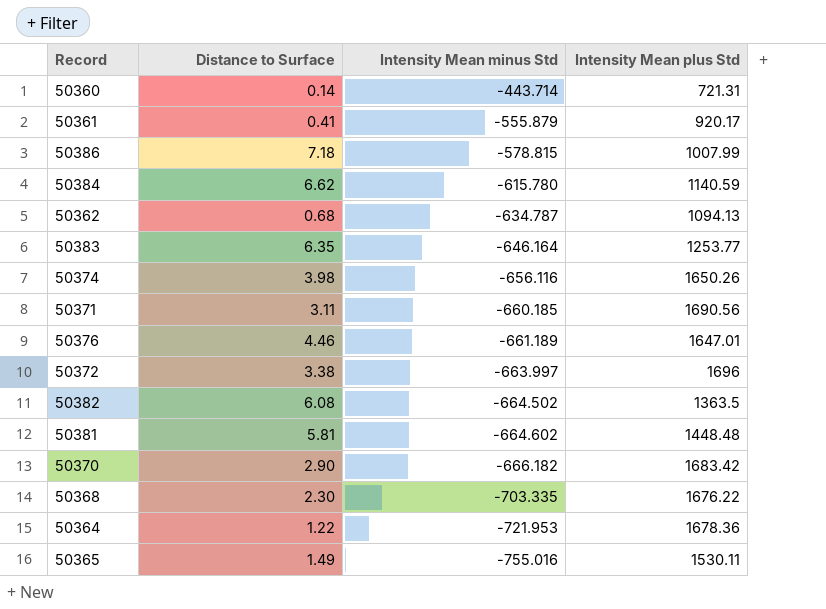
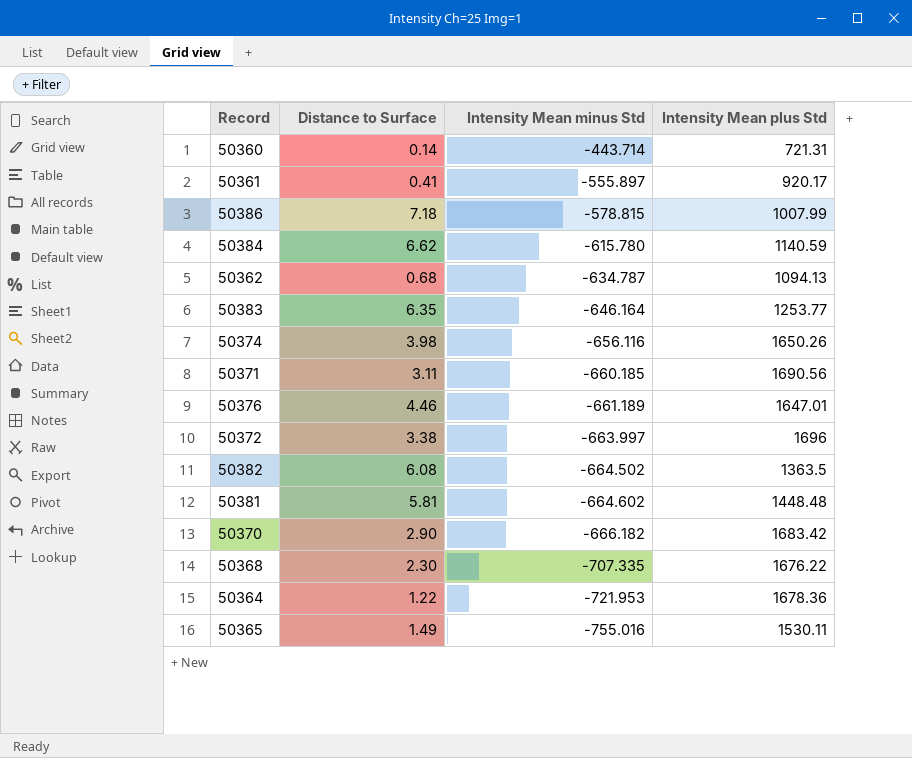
50361 | Intensity Mean minus Std: -555.879 -> -555.897
50368 | Intensity Mean minus Std: -703.335 -> -707.335

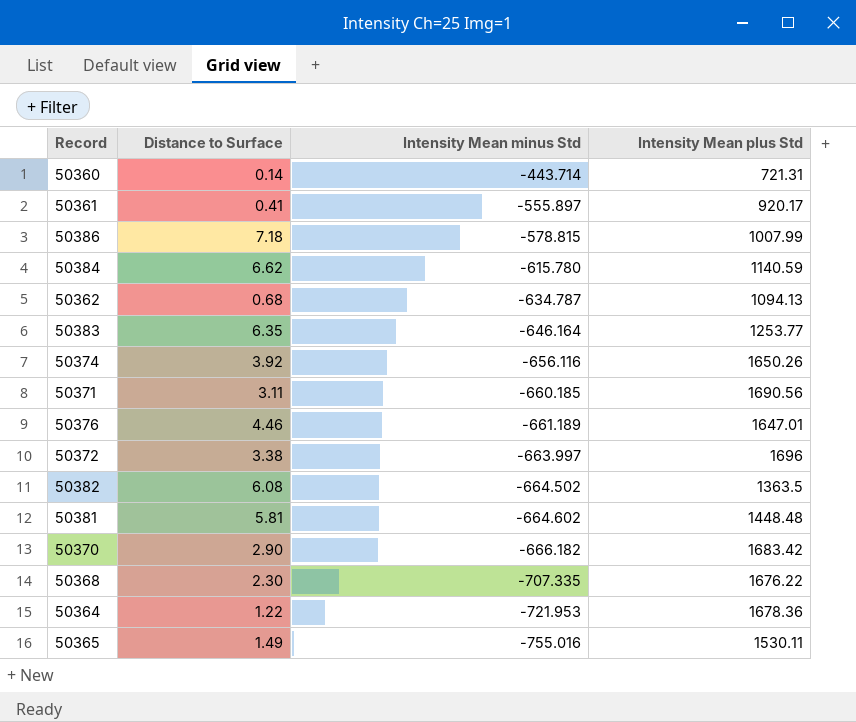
50374 | Distance to Surface: 3.98 -> 3.92

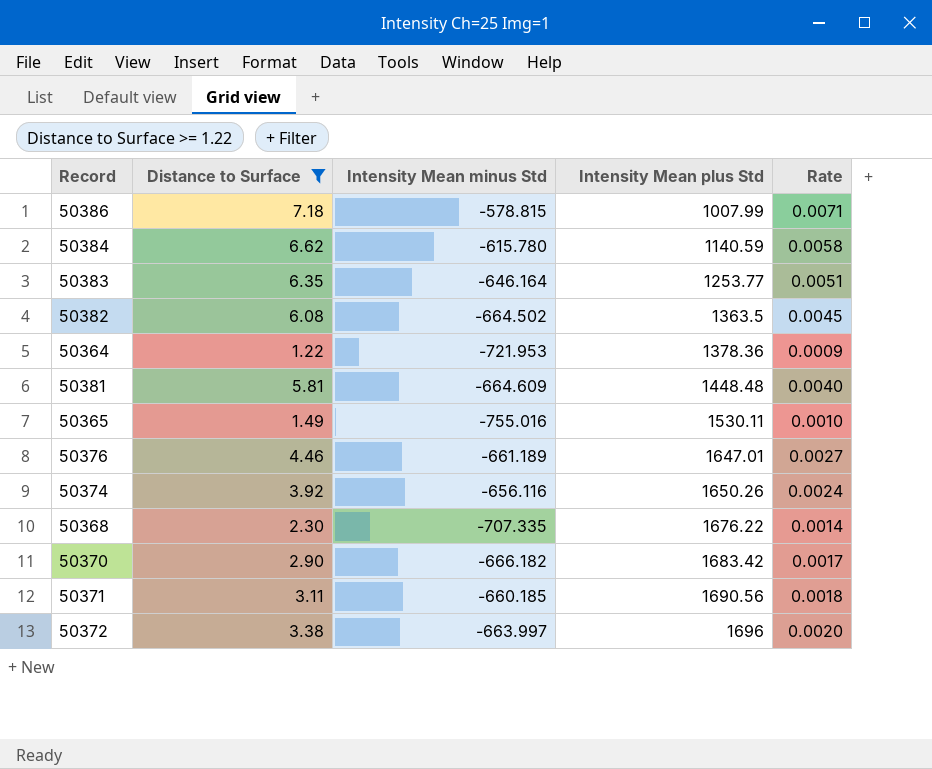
filter: none -> Distance to Surface >= 1.22
row order: Intensity Mean minus Std descending -> Intensity Mean plus Std ascending
column Rate | formula: none -> [Distance to Surface] / [Intensity Mean plus Std]
50364 | Intensity Mean plus Std: 1678.36 -> 1378.36
50381 | Intensity Mean minus Std: -664.602 -> -664.609

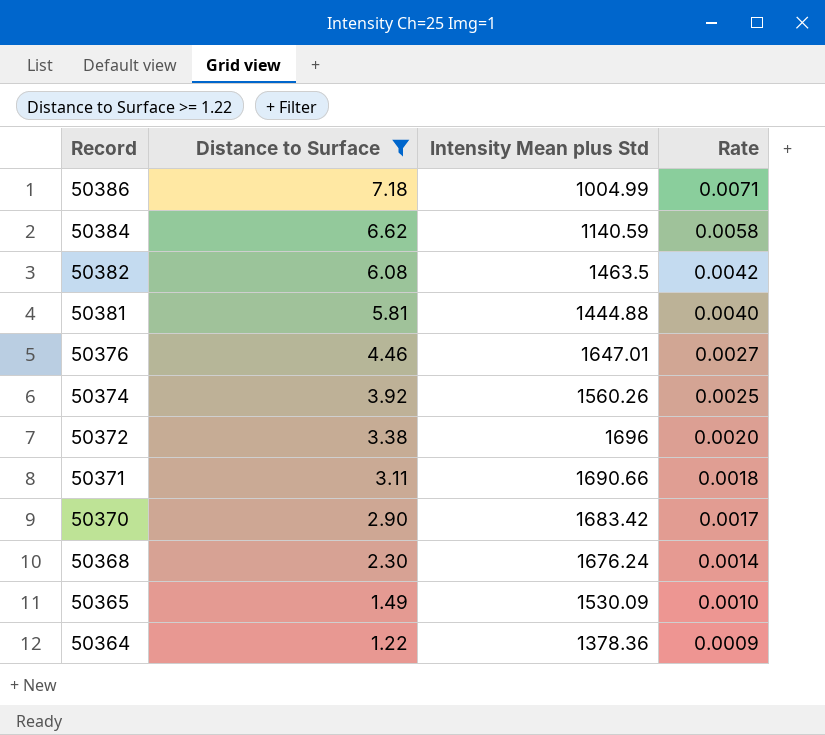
row order: Intensity Mean plus Std ascending -> Record descending
column Intensity Mean minus Std | position: 3 -> none
row 50383: 6.35 | -646.164 | 1253.77 | 0.0051 -> none
50386 | Intensity Mean plus Std: 1007.99 -> 1004.99
50382 | Intensity Mean plus Std: 1363.5 -> 1463.5
50382 | Rate: 0.0045 -> 0.0042
50381 | Intensity Mean plus Std: 1448.48 -> 1444.88
50374 | Intensity Mean plus Std: 1650.26 -> 1560.26
50374 | Rate: 0.0024 -> 0.0025
50371 | Intensity Mean plus Std: 1690.56 -> 1690.66
50368 | Intensity Mean plus Std: 1676.22 -> 1676.24
50365 | Intensity Mean plus Std: 1530.11 -> 1530.09

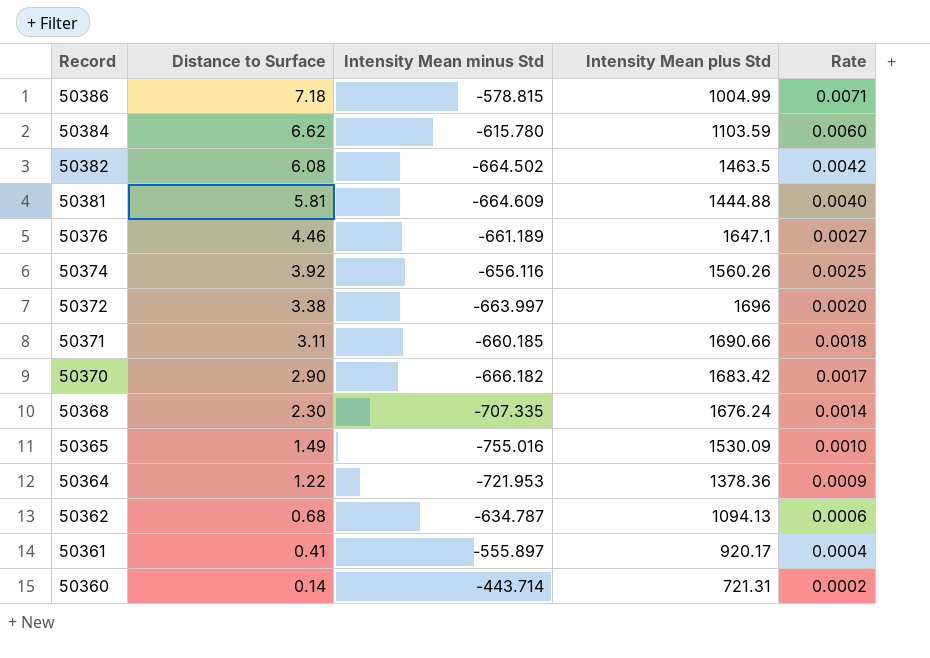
filter: Distance to Surface >= 1.22 -> none
column Intensity Mean minus Std | position: none -> 3
50384 | Intensity Mean plus Std: 1140.59 -> 1103.59
50384 | Rate: 0.0058 -> 0.0060
50376 | Intensity Mean plus Std: 1647.01 -> 1647.1

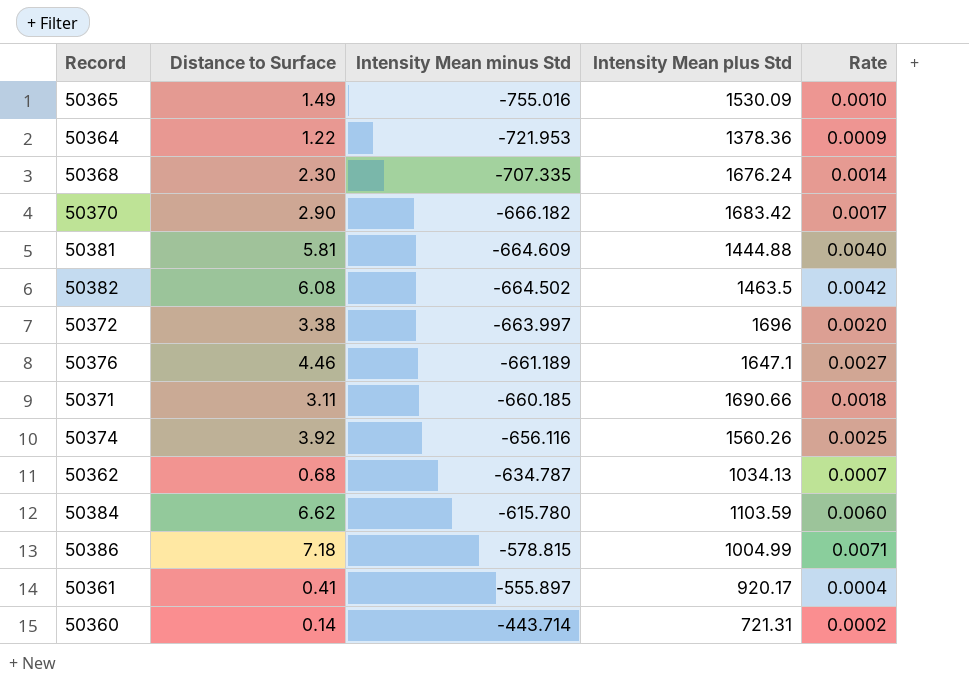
row order: Record descending -> Intensity Mean minus Std ascending
50362 | Intensity Mean plus Std: 1094.13 -> 1034.13
50362 | Rate: 0.0006 -> 0.0007

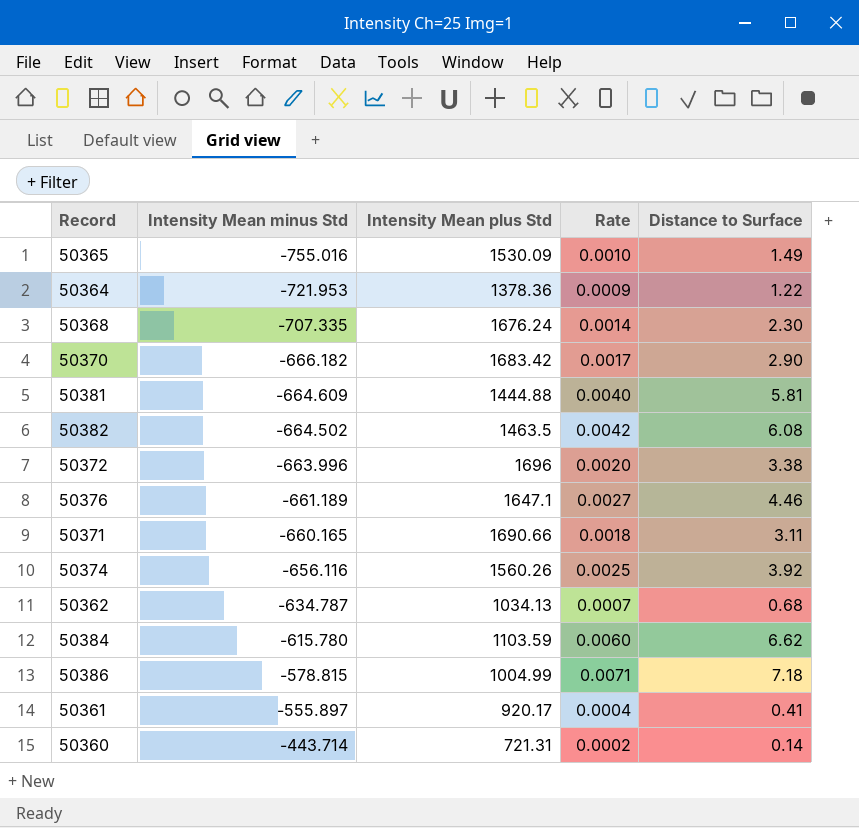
column Distance to Surface | position: 2 -> 5
50372 | Intensity Mean minus Std: -663.997 -> -663.996
50371 | Intensity Mean minus Std: -660.185 -> -660.165

